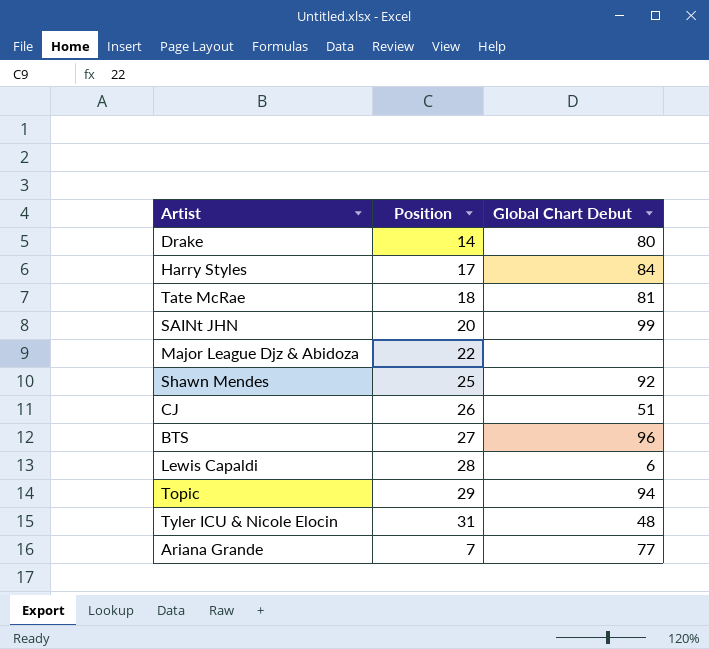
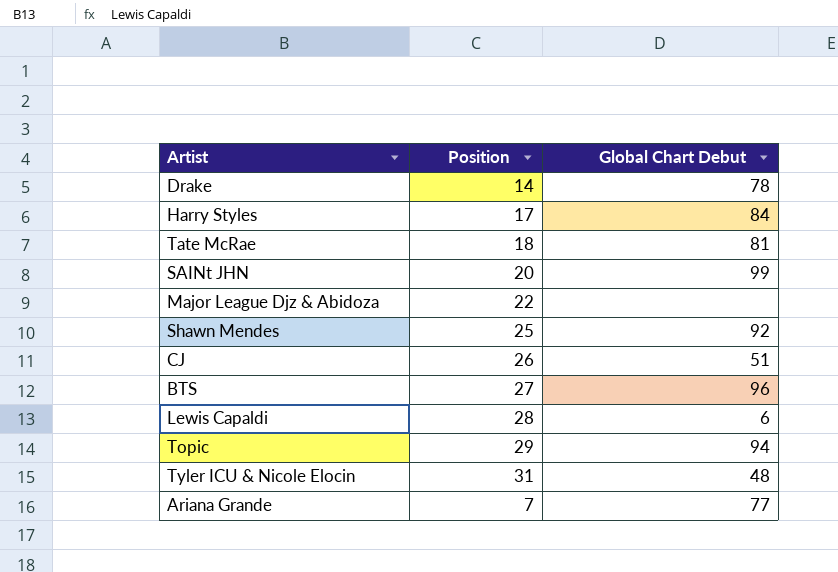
Drake | Global Chart Debut: 80 -> 78

